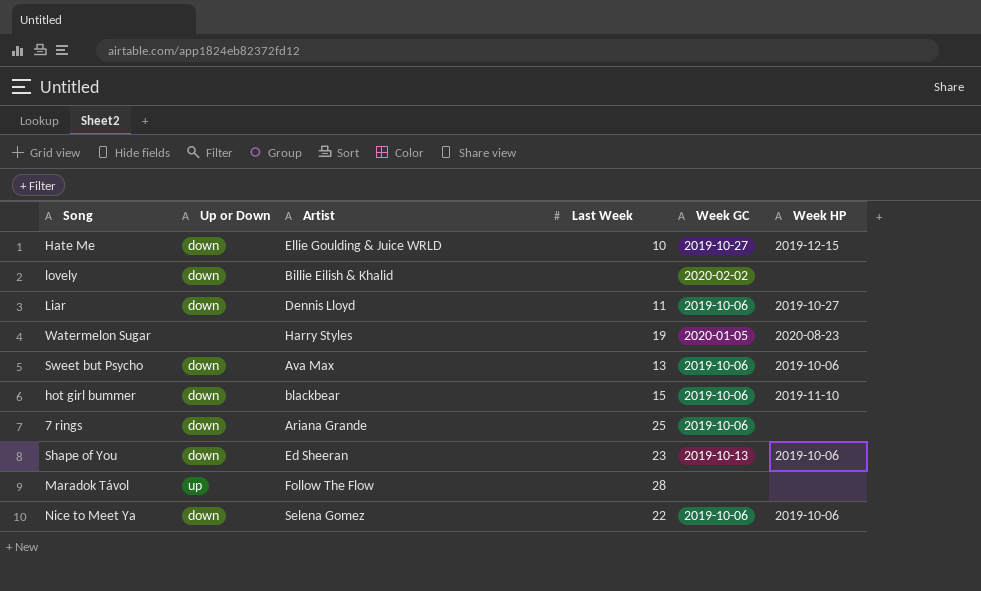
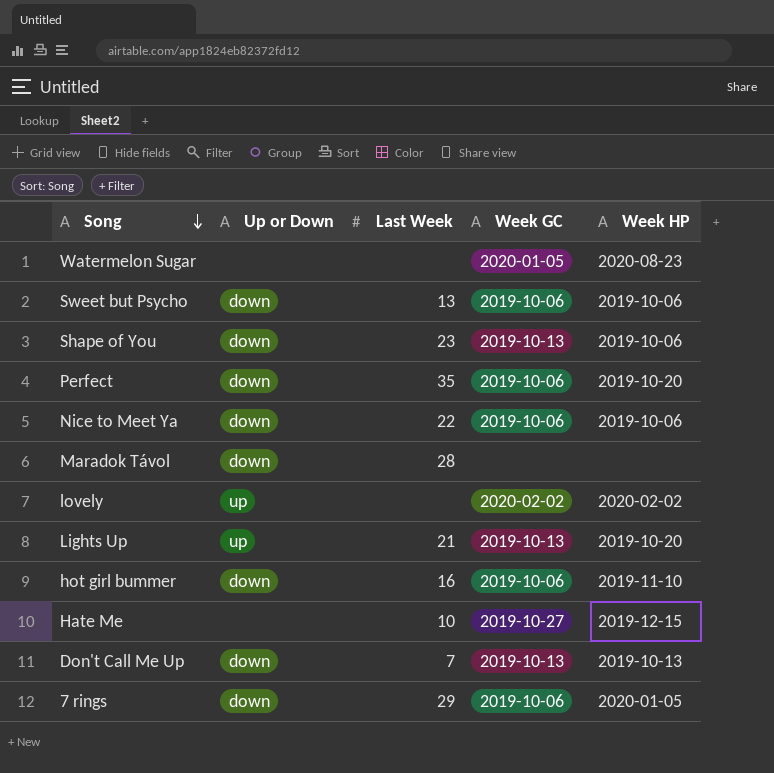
row order: none -> Song descending
column Artist | position: 3 -> none
row Liar: down | Dennis Lloyd | 11 | 2019-10-06 | 2019-10-27 -> none
Watermelon Sugar | Last Week: 19 -> none
row Perfect: none -> down | 35 | 2019-10-06 | 2019-10-20
Maradok Távol | Up or Down: up -> down
lovely | Up or Down: down -> up
lovely | Week HP: none -> 2020-02-02
row Lights Up: none -> up | 21 | 2019-10-13 | 2019-10-20
hot girl bummer | Last Week: 15 -> 16
Hate Me | Up or Down: down -> none
row Don't Call Me Up: none -> down | 7 | 2019-10-13 | 2019-10-13
7 rings | Last Week: 25 -> 29
7 rings | Week HP: none -> 2020-01-05

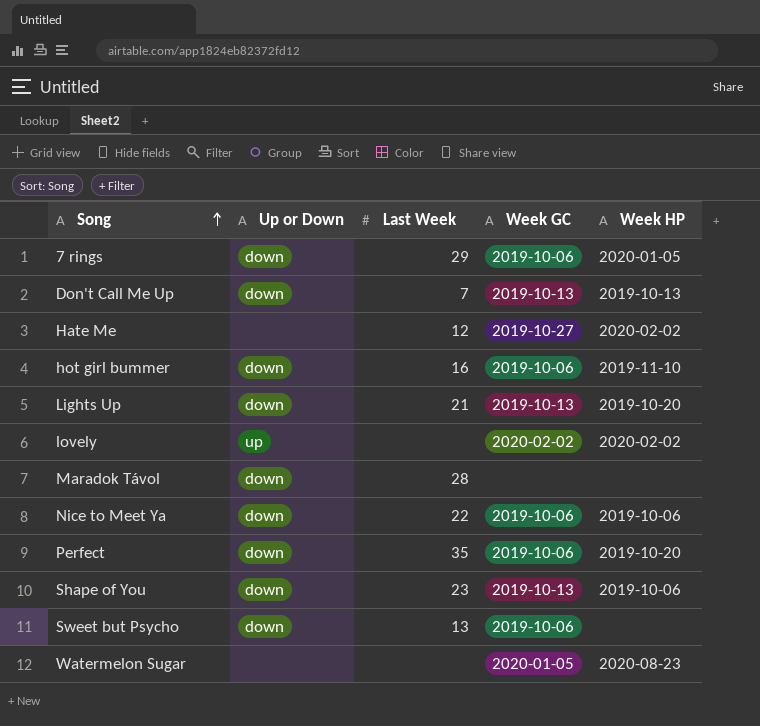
row order: Song descending -> Song ascending
Hate Me | Last Week: 10 -> 12
Hate Me | Week HP: 2019-12-15 -> 2020-02-02
Lights Up | Up or Down: up -> down
Sweet but Psycho | Week HP: 2019-10-06 -> none

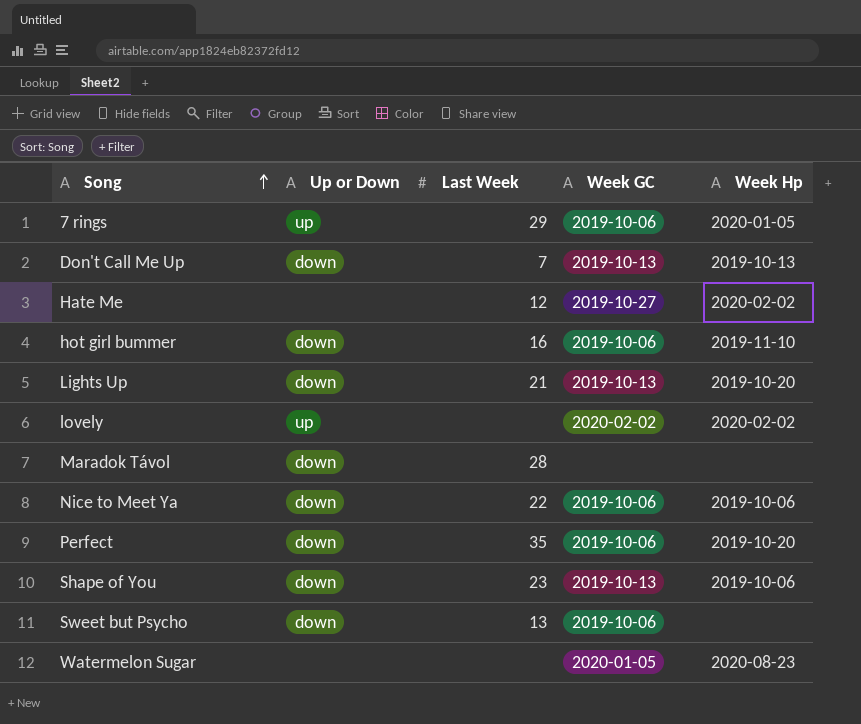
column name: Week HP -> Week Hp
7 rings | Up or Down: down -> up

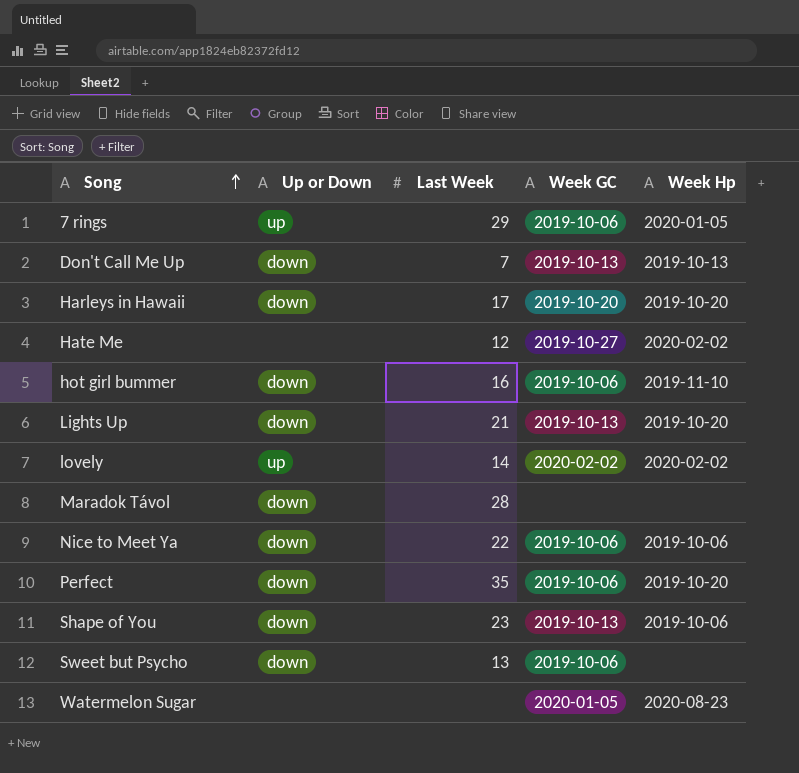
row Harleys in Hawaii: none -> down | 17 | 2019-10-20 | 2019-10-20
lovely | Last Week: none -> 14

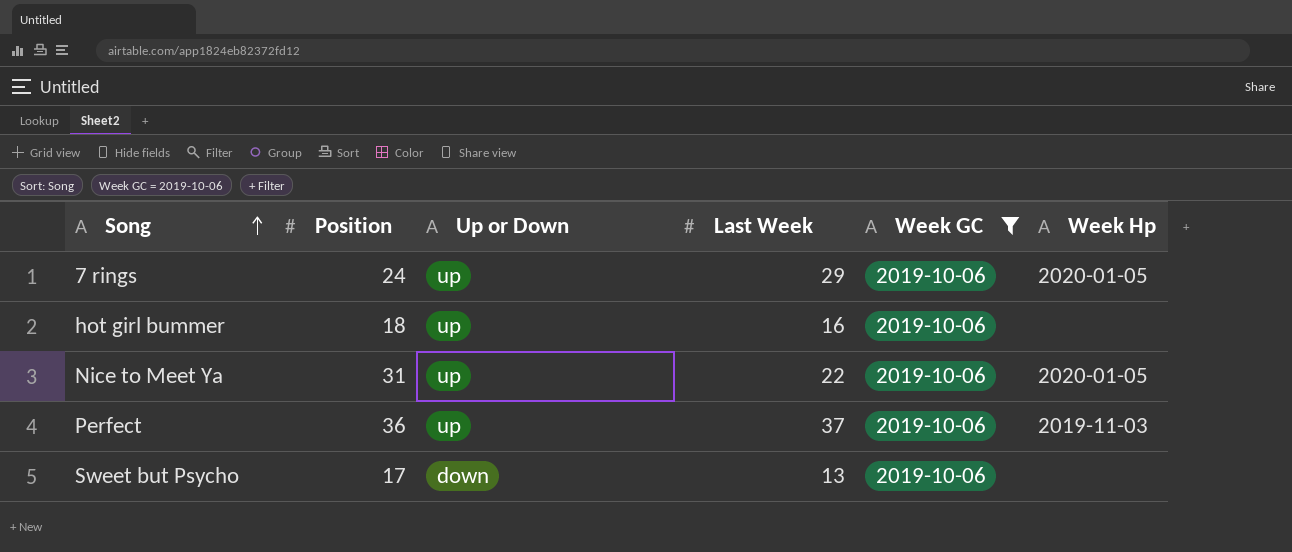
filter: none -> Week GC = 2019-10-06
column Position | position: none -> 2
hot girl bummer | Up or Down: down -> up
hot girl bummer | Week Hp: 2019-11-10 -> none
Nice to Meet Ya | Up or Down: down -> up
Nice to Meet Ya | Week Hp: 2019-10-06 -> 2020-01-05
Perfect | Up or Down: down -> up
Perfect | Last Week: 35 -> 37
Perfect | Week Hp: 2019-10-20 -> 2019-11-03

